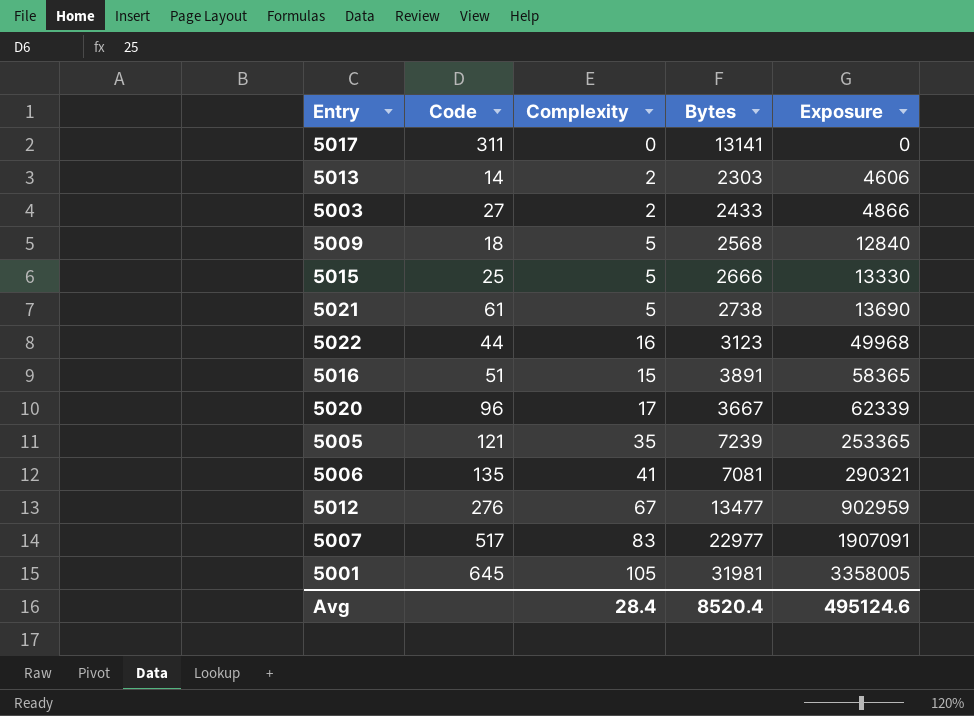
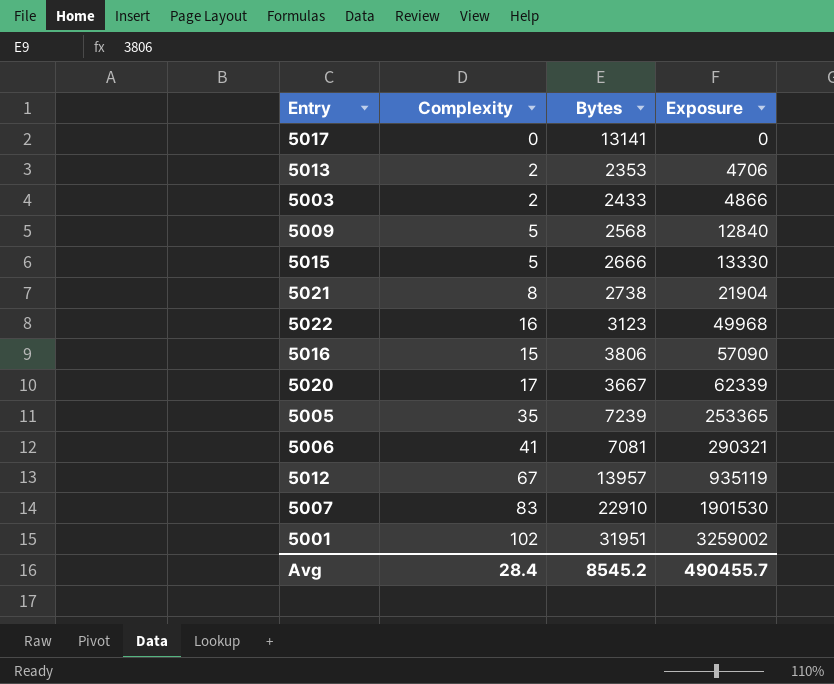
column Code | position: 2 -> none
5013 | Bytes: 2303 -> 2353
5013 | Exposure: 4606 -> 4706
5021 | Complexity: 5 -> 8
5021 | Exposure: 13690 -> 21904
5016 | Bytes: 3891 -> 3806
5016 | Exposure: 58365 -> 57090
5012 | Bytes: 13477 -> 13957
5012 | Exposure: 902959 -> 935119
5007 | Bytes: 22977 -> 22910
5007 | Exposure: 1907091 -> 1901530
5001 | Complexity: 105 -> 102
5001 | Bytes: 31981 -> 31951
5001 | Exposure: 3358005 -> 3259002
Avg | Bytes: 8520.4 -> 8545.2
Avg | Exposure: 495124.6 -> 490455.7

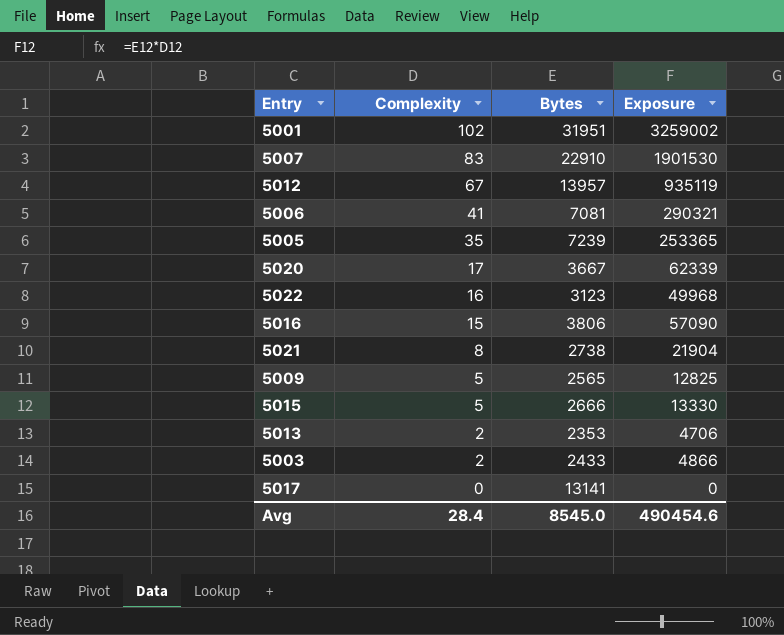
row order: Exposure ascending -> Complexity descending
5009 | Bytes: 2568 -> 2565
5009 | Exposure: 12840 -> 12825
Avg | Bytes: 8545.2 -> 8545.0
Avg | Exposure: 490455.7 -> 490454.6

